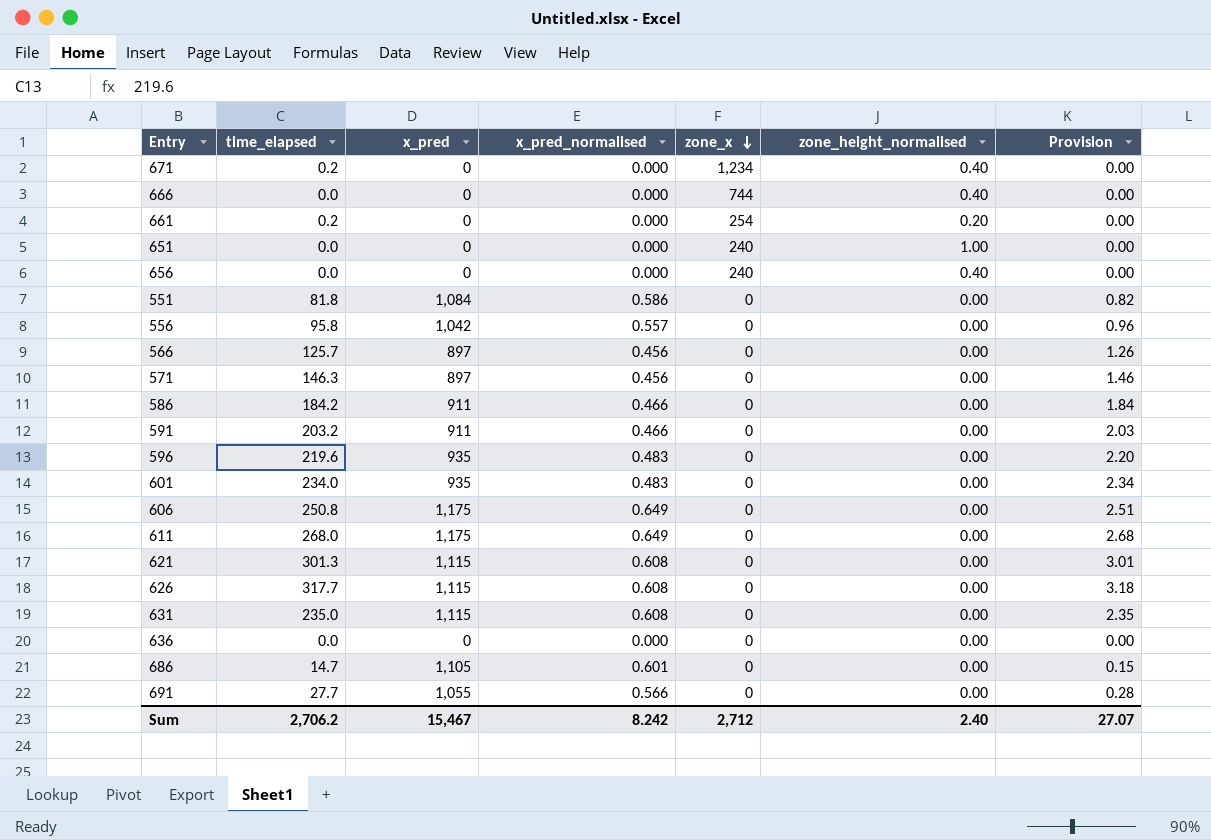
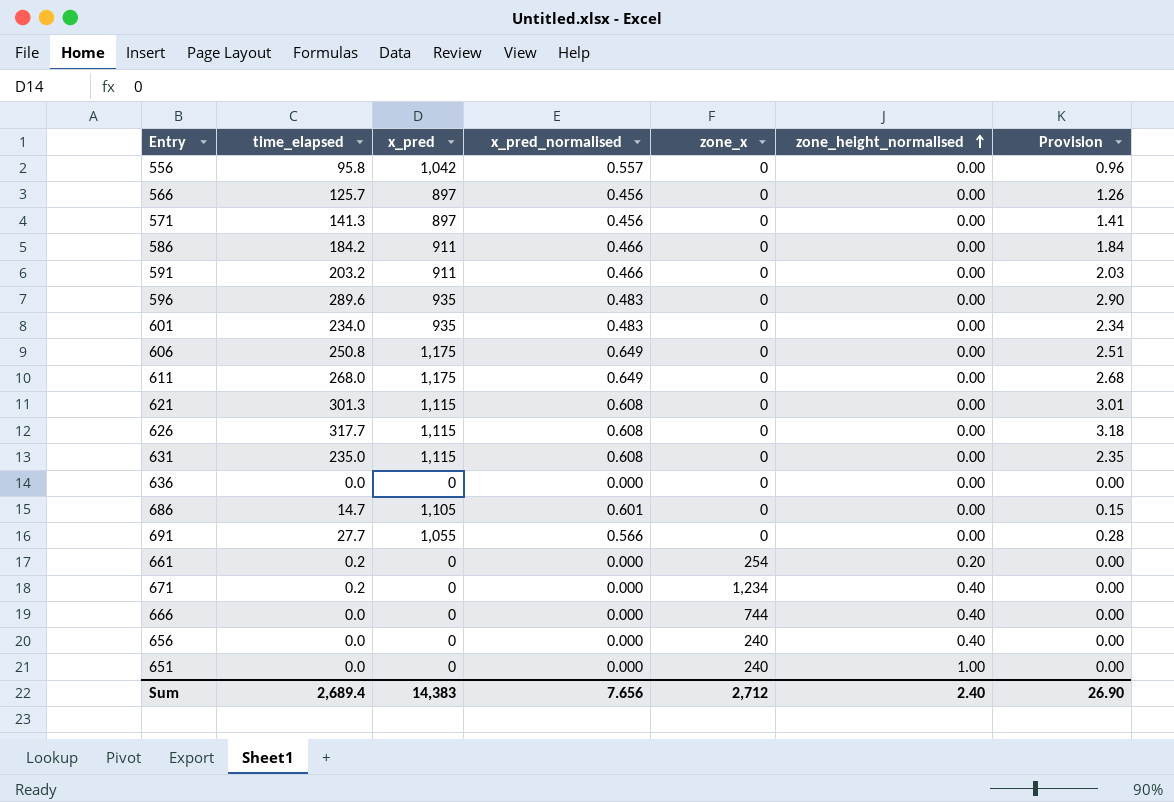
row order: zone_x descending -> zone_height_normalised ascending
row 551: 81.8 | 1,084 | 0.586 | 0 | 0.00 | 0.82 -> none
571 | time_elapsed: 146.3 -> 141.3
571 | Provision: 1.46 -> 1.41
596 | time_elapsed: 219.6 -> 289.6
596 | Provision: 2.20 -> 2.90
Sum | time_elapsed: 2,706.2 -> 2,689.4
Sum | x_pred: 15,467 -> 14,383
Sum | x_pred_normalised: 8.242 -> 7.656
Sum | Provision: 27.07 -> 26.90

